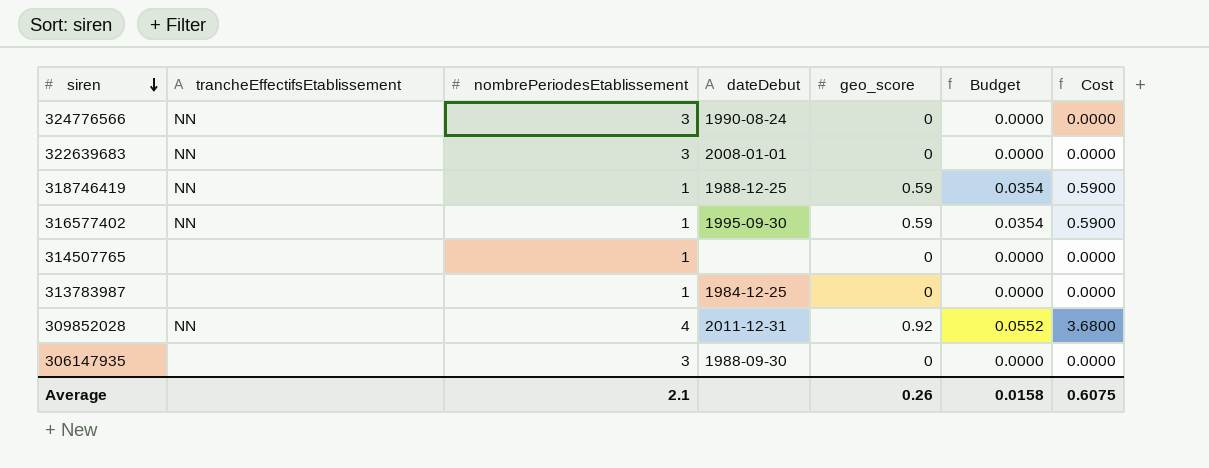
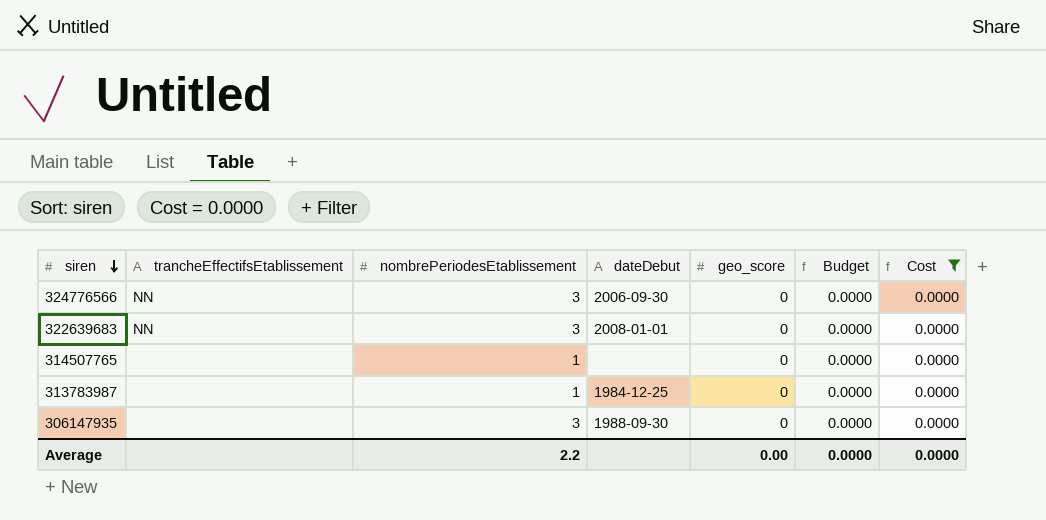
filter: none -> Cost = 0.0000
324776566 | dateDebut: 1990-08-24 -> 2006-09-30
Average | nombrePeriodesEtablissement: 2.1 -> 2.2
Average | geo_score: 0.26 -> 0.00
Average | Budget: 0.0158 -> 0.0000
Average | Cost: 0.6075 -> 0.0000

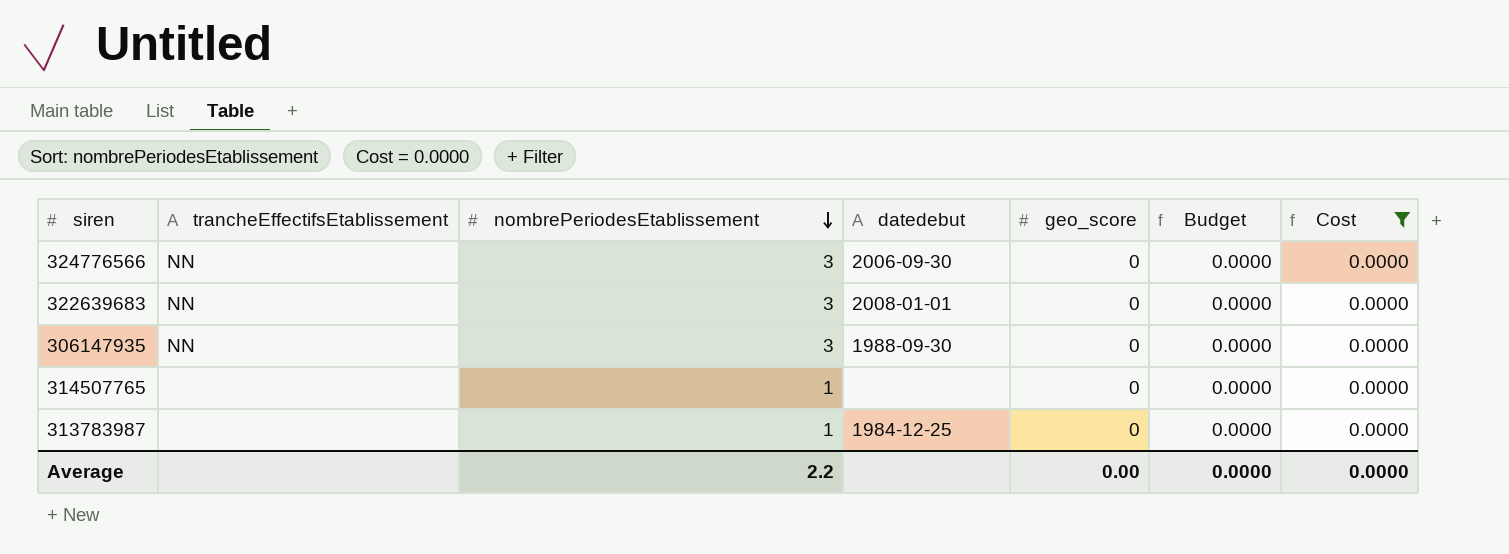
row order: siren descending -> nombrePeriodesEtablissement descending
column name: dateDebut -> datedebut
306147935 | trancheEffectifsEtablissement: none -> NN

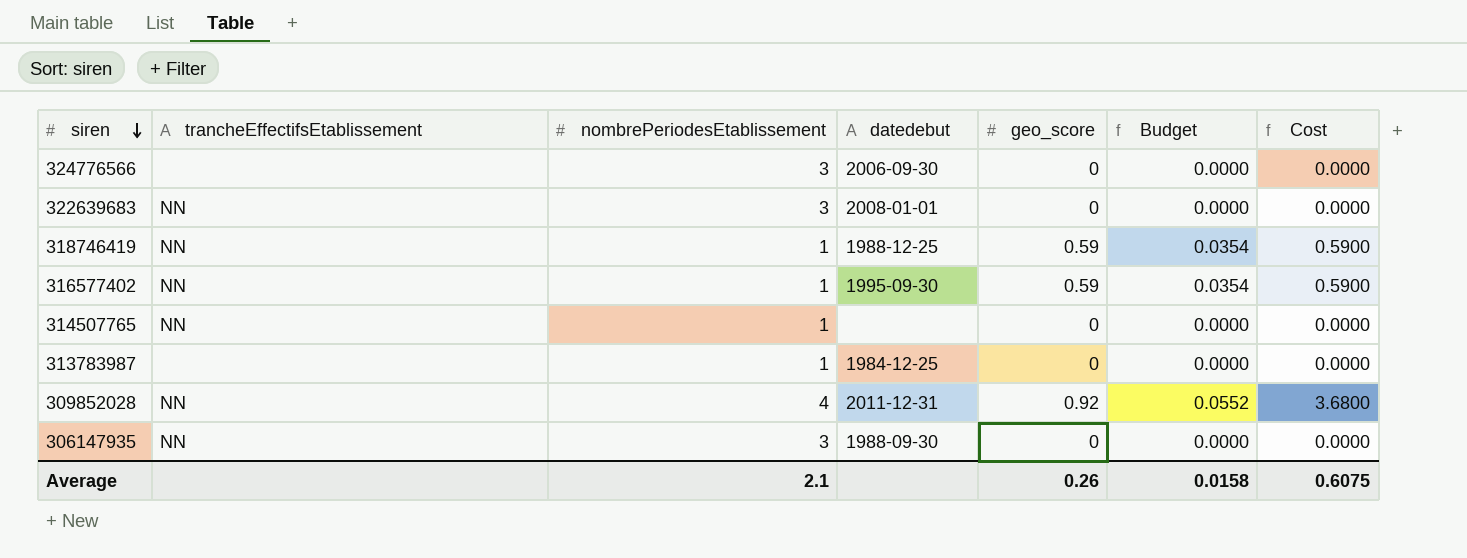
filter: Cost = 0.0000 -> none
row order: nombrePeriodesEtablissement descending -> siren descending
324776566 | trancheEffectifsEtablissement: NN -> none
314507765 | trancheEffectifsEtablissement: none -> NN
Average | nombrePeriodesEtablissement: 2.2 -> 2.1
Average | geo_score: 0.00 -> 0.26
Average | Budget: 0.0000 -> 0.0158
Average | Cost: 0.0000 -> 0.6075

